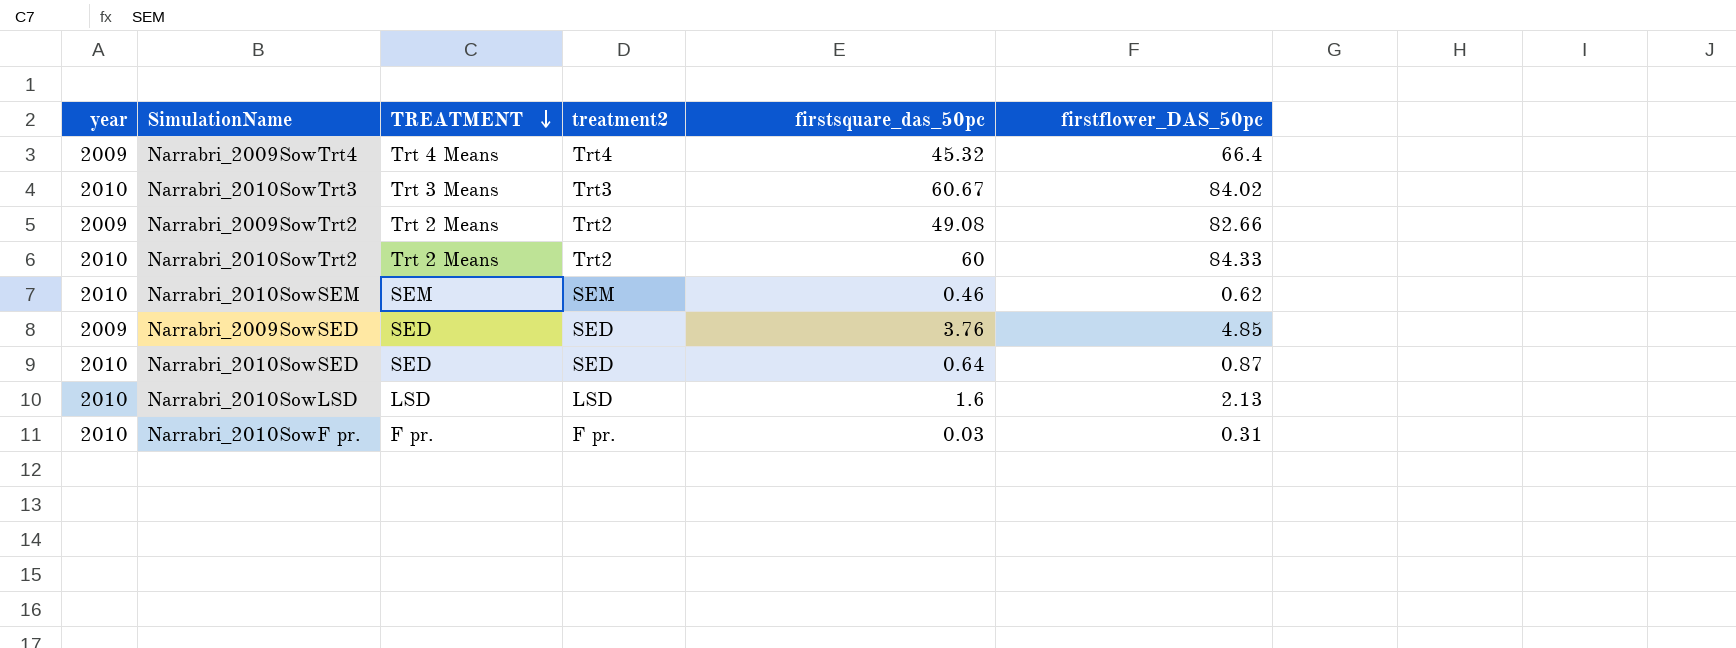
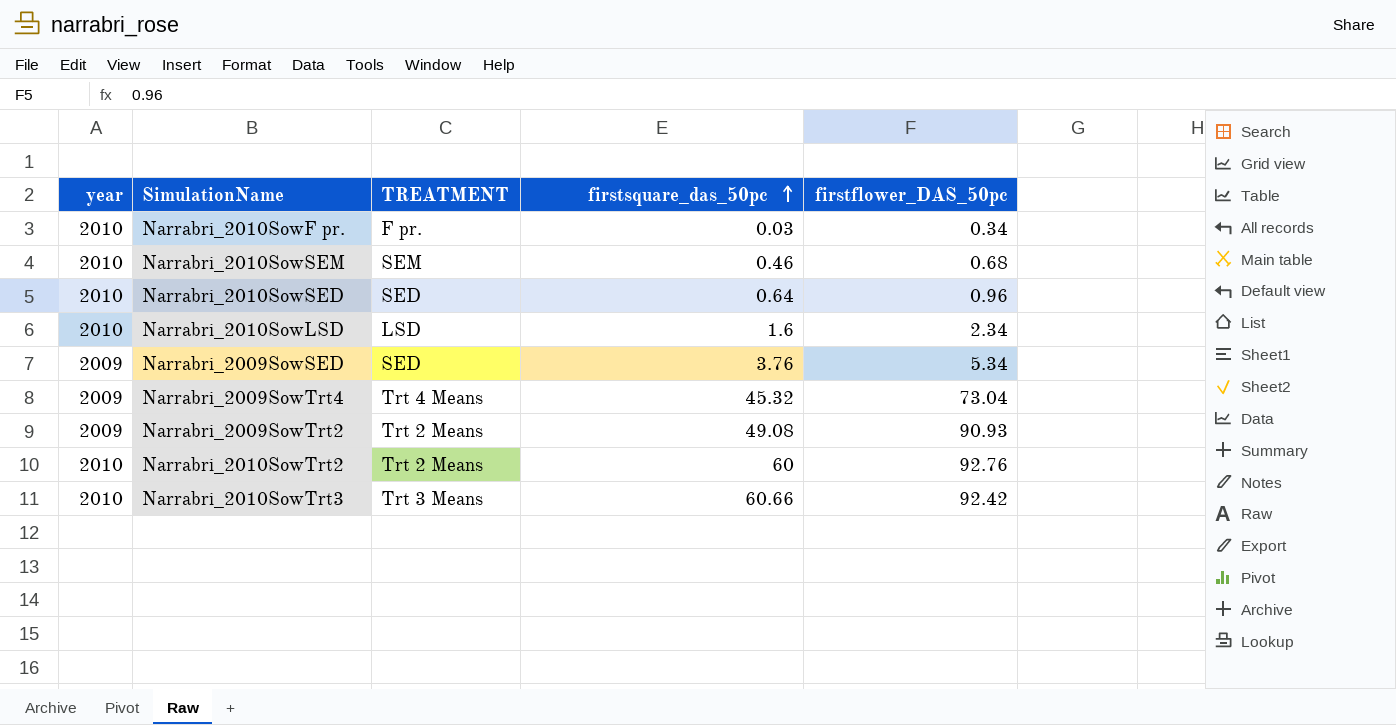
row order: TREATMENT descending -> firstsquare_das_50pc ascending
column treatment2 | position: 4 -> none
Narrabri_2010SowF pr. | firstflower_DAS_50pc: 0.31 -> 0.34
Narrabri_2010SowSEM | firstflower_DAS_50pc: 0.62 -> 0.68
Narrabri_2010SowSED | firstflower_DAS_50pc: 0.87 -> 0.96
Narrabri_2010SowLSD | firstflower_DAS_50pc: 2.13 -> 2.34
Narrabri_2009SowSED | firstflower_DAS_50pc: 4.85 -> 5.34
Narrabri_2009SowTrt4 | firstflower_DAS_50pc: 66.4 -> 73.04
Narrabri_2009SowTrt2 | firstflower_DAS_50pc: 82.66 -> 90.93
Narrabri_2010SowTrt2 | firstflower_DAS_50pc: 84.33 -> 92.76
Narrabri_2010SowTrt3 | firstsquare_das_50pc: 60.67 -> 60.66
Narrabri_2010SowTrt3 | firstflower_DAS_50pc: 84.02 -> 92.42

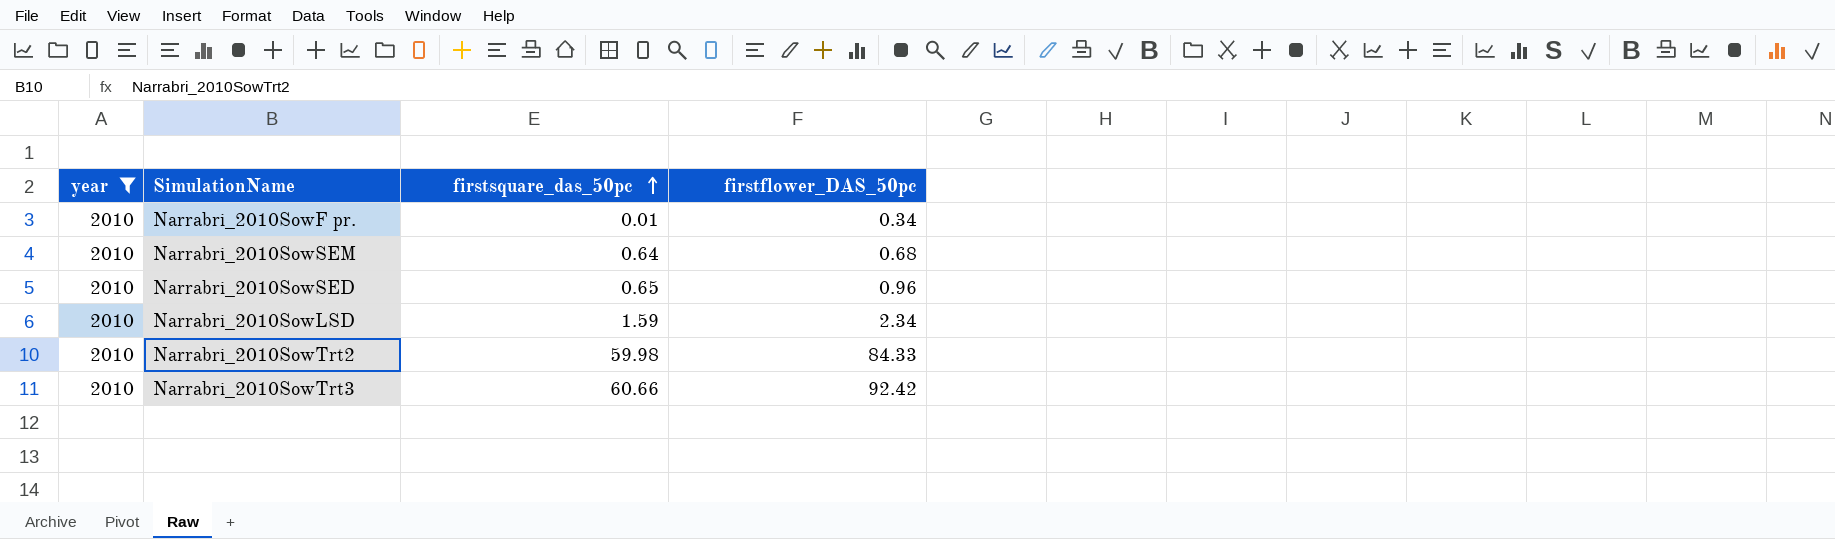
filter: none -> year = 2010
column TREATMENT | position: 3 -> none
Narrabri_2010SowF pr. | firstsquare_das_50pc: 0.03 -> 0.01
Narrabri_2010SowSEM | firstsquare_das_50pc: 0.46 -> 0.64
Narrabri_2010SowSED | firstsquare_das_50pc: 0.64 -> 0.65
Narrabri_2010SowLSD | firstsquare_das_50pc: 1.6 -> 1.59
Narrabri_2010SowTrt2 | firstsquare_das_50pc: 60 -> 59.98
Narrabri_2010SowTrt2 | firstflower_DAS_50pc: 92.76 -> 84.33

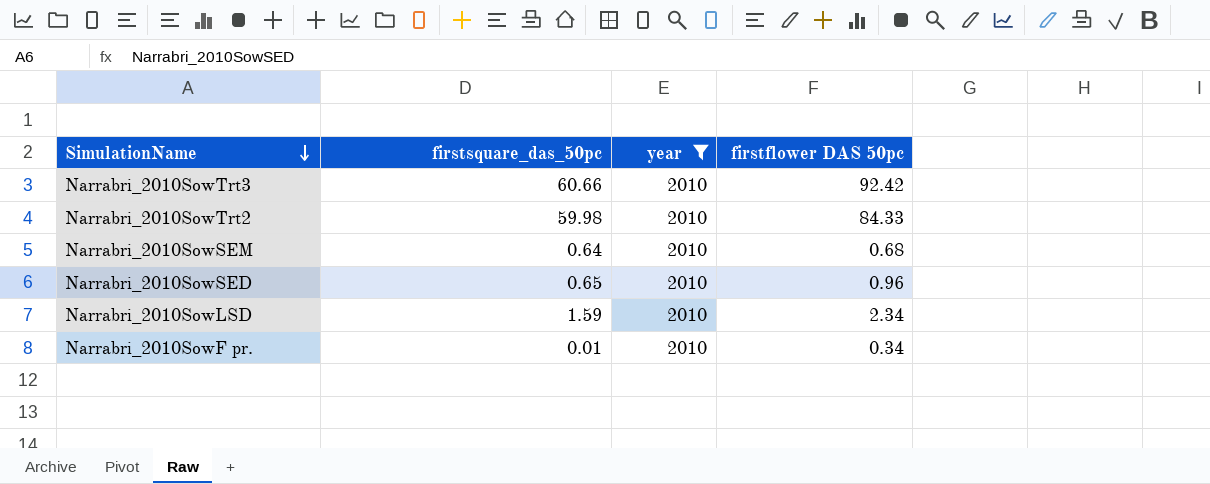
row order: firstsquare_das_50pc ascending -> SimulationName descending
column year | position: 1 -> 3
column name: firstflower_DAS_50pc -> firstflower DAS 50pc

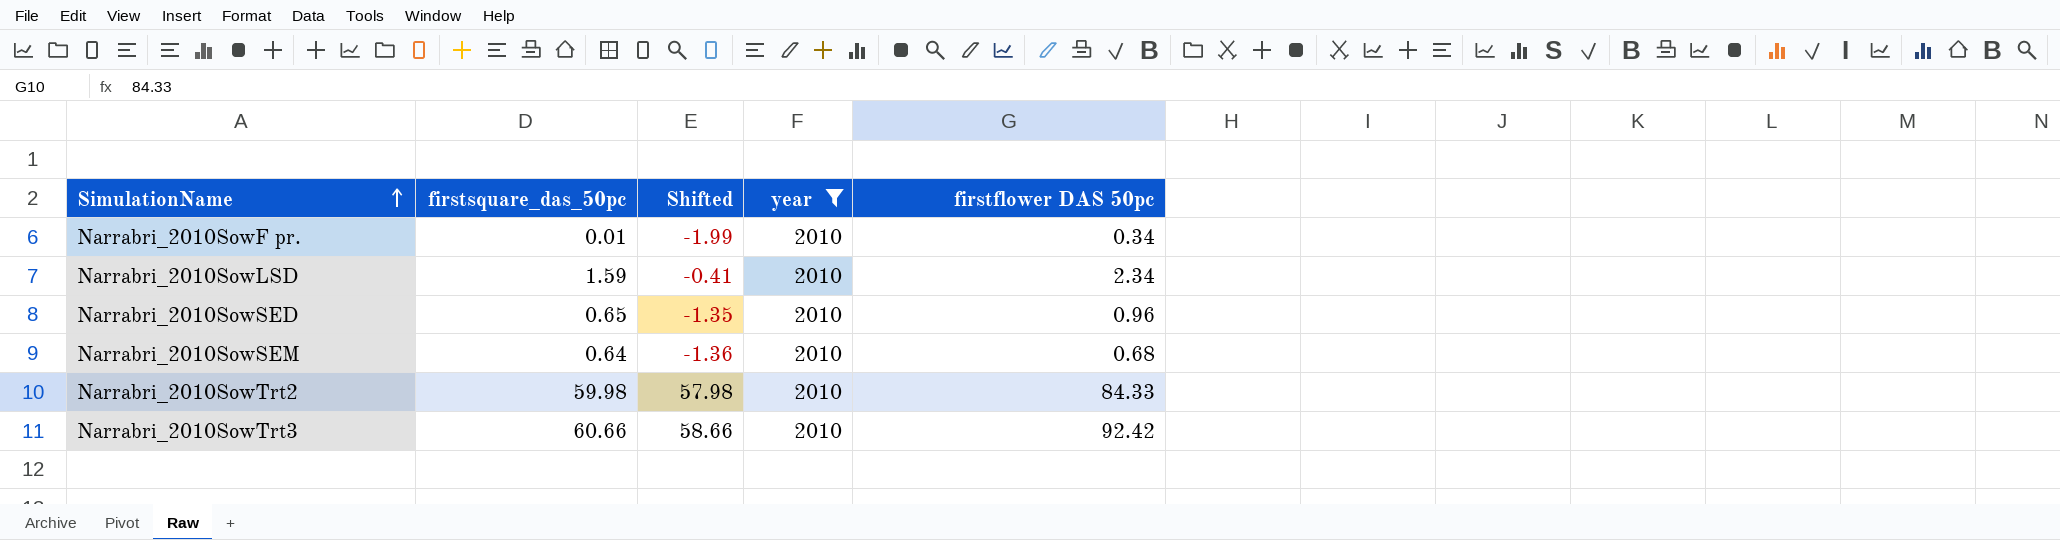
row order: SimulationName descending -> SimulationName ascending
column Shifted | formula: none -> [firstsquare_das_50pc] - 2

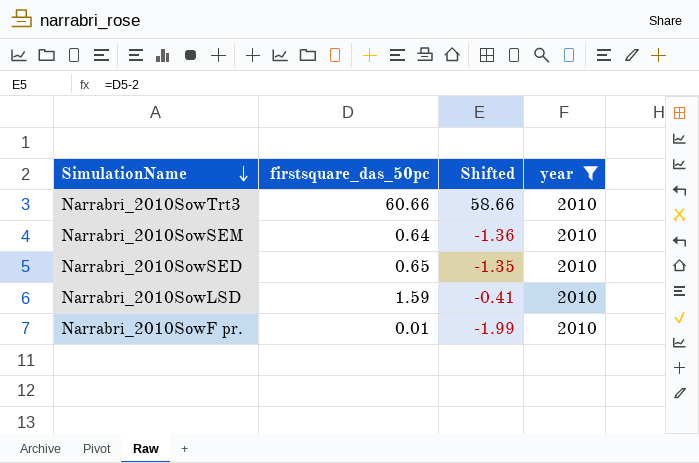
row order: SimulationName ascending -> SimulationName descending
column firstflower DAS 50pc | position: 5 -> none
row Narrabri_2010SowTrt2: 59.98 | 57.98 | 2010 | 84.33 -> none

